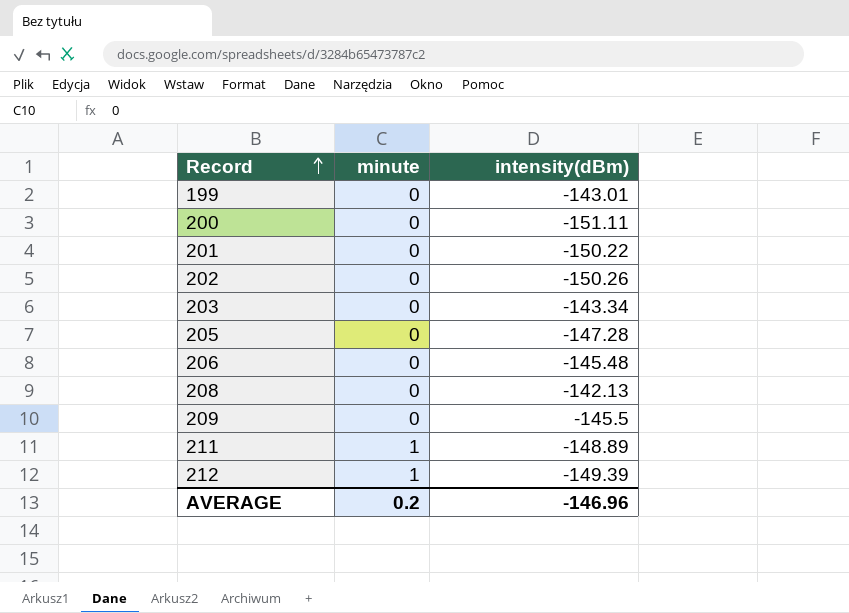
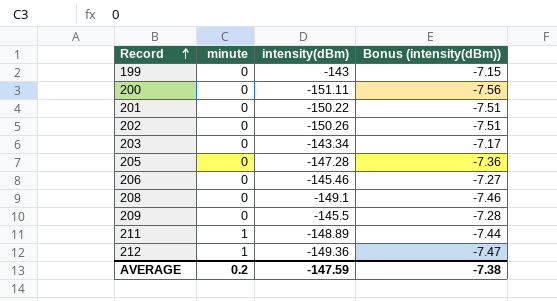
column Bonus (intensity(dBm)) | formula: none -> [intensity(dBm)] * 0.05
199 | intensity(dBm): -143.01 -> -143
206 | intensity(dBm): -145.48 -> -145.46
208 | intensity(dBm): -142.13 -> -149.1
212 | intensity(dBm): -149.39 -> -149.36
AVERAGE | intensity(dBm): -146.96 -> -147.59

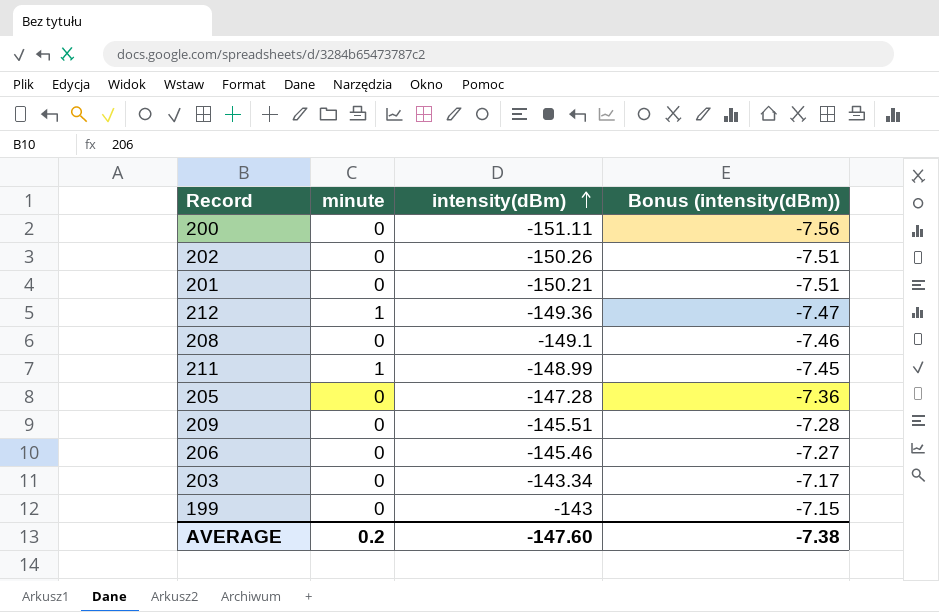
row order: Record ascending -> intensity(dBm) ascending
201 | intensity(dBm): -150.22 -> -150.21
211 | intensity(dBm): -148.89 -> -148.99
211 | Bonus (intensity(dBm)): -7.44 -> -7.45
209 | intensity(dBm): -145.5 -> -145.51
AVERAGE | intensity(dBm): -147.59 -> -147.60

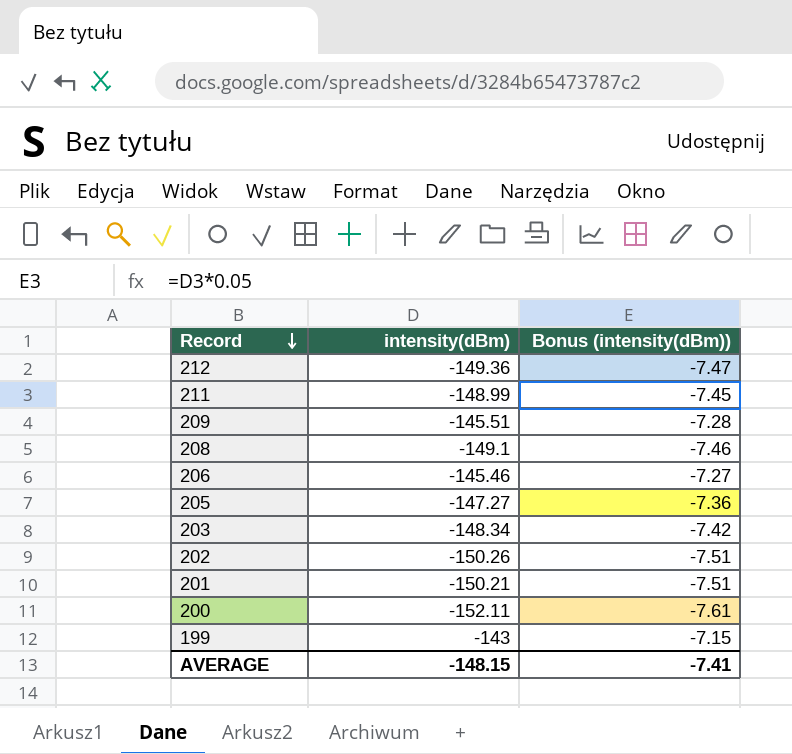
row order: intensity(dBm) ascending -> Record descending
column minute | position: 2 -> none
205 | intensity(dBm): -147.28 -> -147.27
203 | intensity(dBm): -143.34 -> -148.34
203 | Bonus (intensity(dBm)): -7.17 -> -7.42
200 | intensity(dBm): -151.11 -> -152.11
200 | Bonus (intensity(dBm)): -7.56 -> -7.61
AVERAGE | intensity(dBm): -147.60 -> -148.15
AVERAGE | Bonus (intensity(dBm)): -7.38 -> -7.41

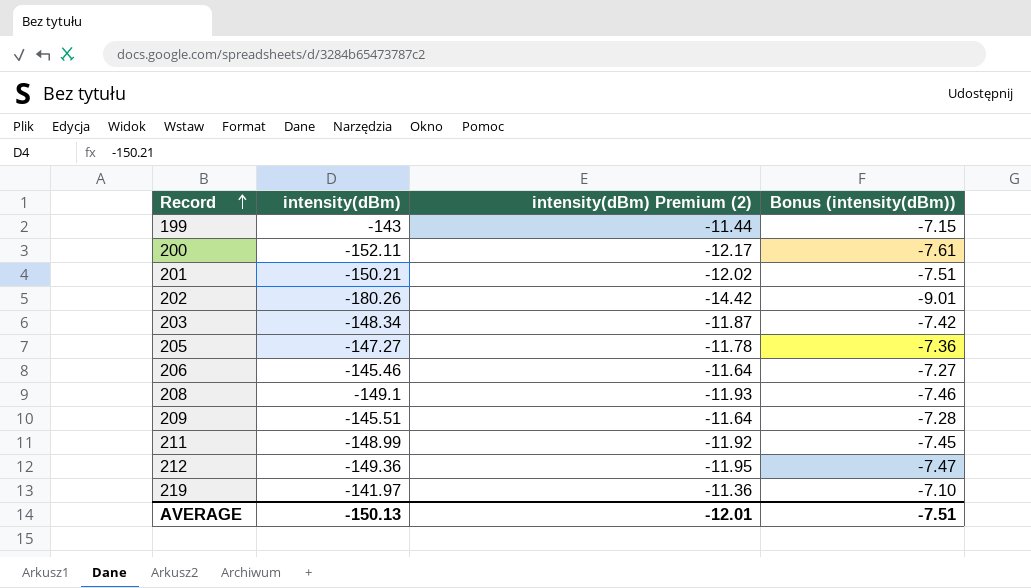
row order: Record descending -> Record ascending
column intensity(dBm) Premium (2) | formula: none -> [intensity(dBm)] * 0.08
202 | intensity(dBm): -150.26 -> -180.26
202 | Bonus (intensity(dBm)): -7.51 -> -9.01
row 219: none -> -141.97 | -11.36 | -7.10
AVERAGE | intensity(dBm): -148.15 -> -150.13
AVERAGE | Bonus (intensity(dBm)): -7.41 -> -7.51

